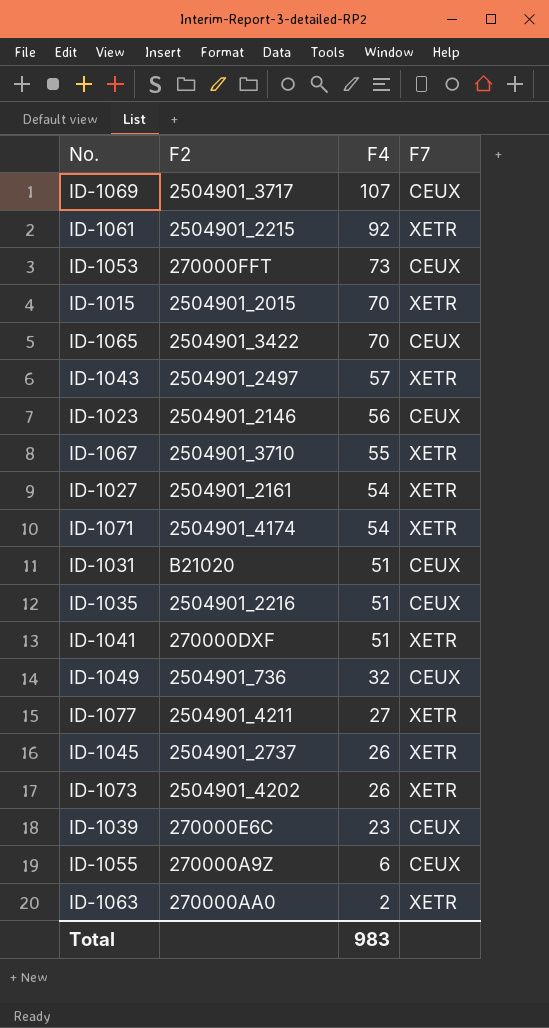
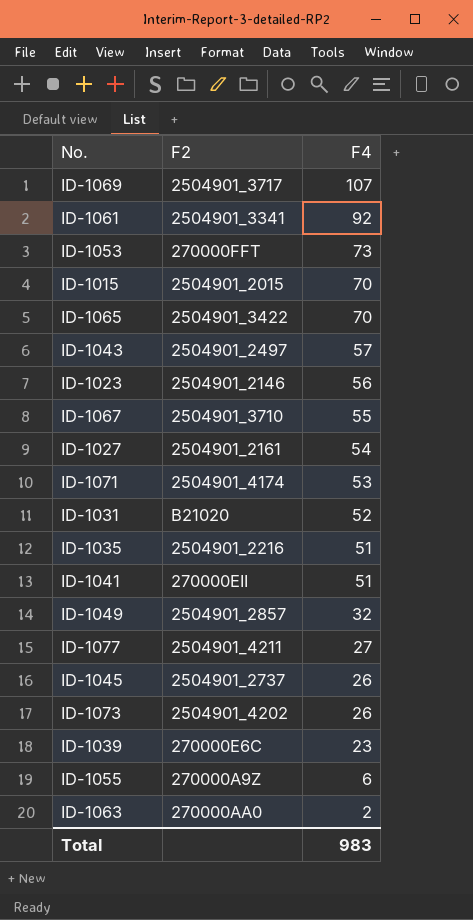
column F7 | position: 4 -> none
ID-1061 | F2: 2504901_2215 -> 2504901_3341
ID-1071 | F4: 54 -> 53
ID-1031 | F4: 51 -> 52
ID-1041 | F2: 270000DXF -> 270000EII
ID-1049 | F2: 2504901_736 -> 2504901_2857

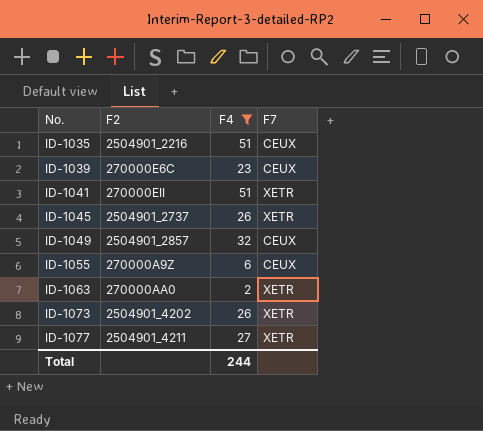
filter: none -> F4 <= 51
row order: F4 descending -> No. ascending
column F7 | position: none -> 4
Total | F4: 983 -> 244

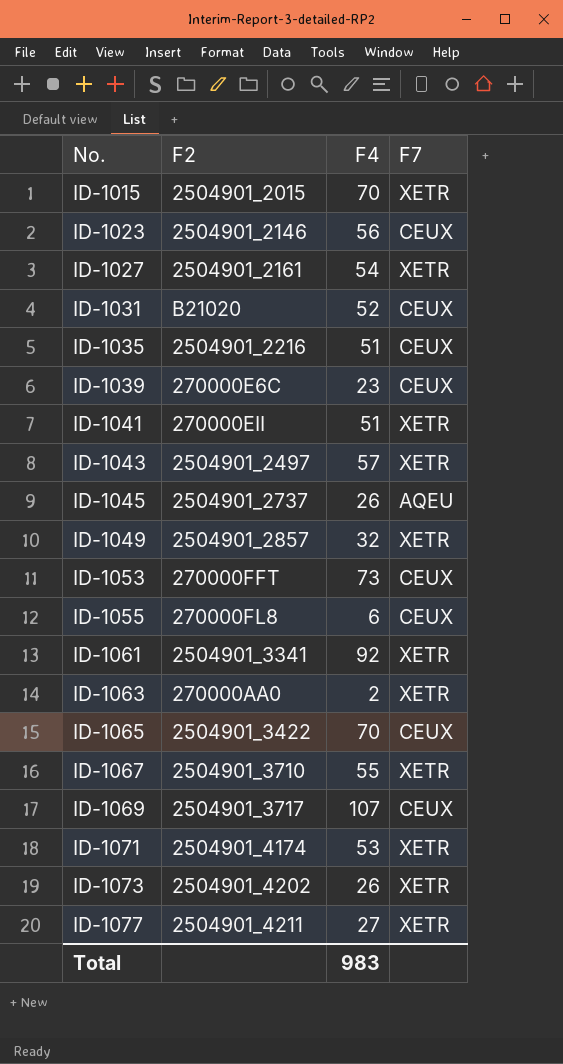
filter: F4 <= 51 -> none
ID-1045 | F7: XETR -> AQEU
ID-1049 | F7: CEUX -> XETR
ID-1055 | F2: 270000A9Z -> 270000FL8
Total | F4: 244 -> 983

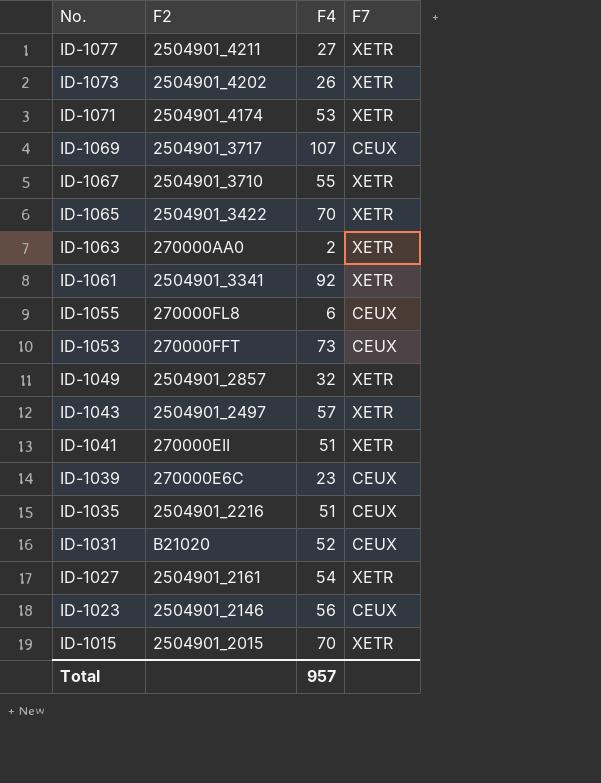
row order: No. ascending -> No. descending
row ID-1045: 2504901_2737 | 26 | AQEU -> none
ID-1065 | F7: CEUX -> XETR
Total | F4: 983 -> 957

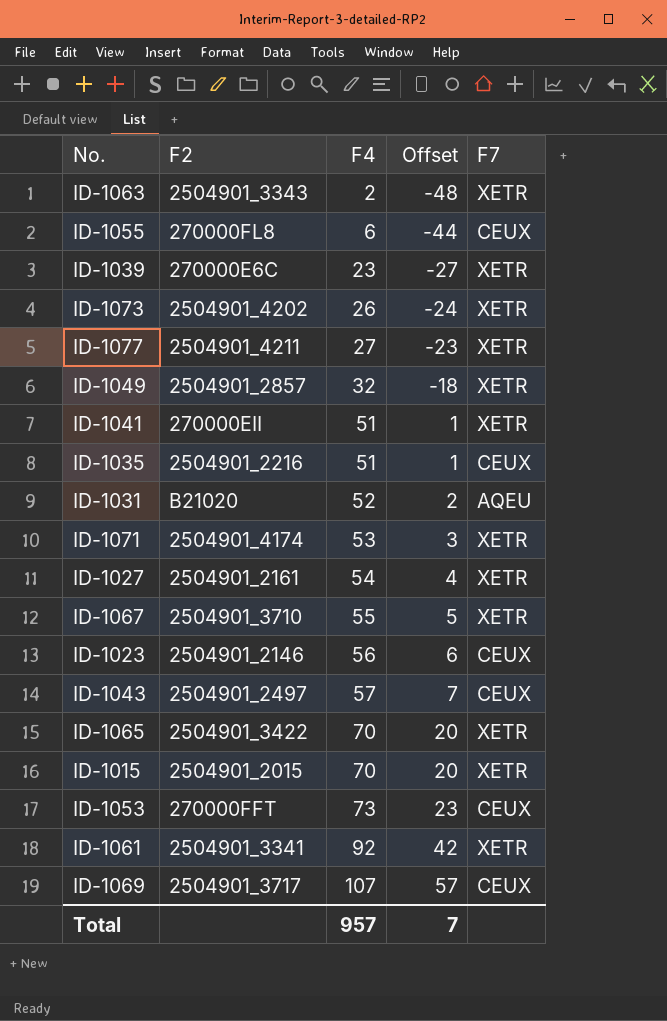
row order: No. descending -> F4 ascending
column Offset | formula: none -> [F4] - 50
ID-1063 | F2: 270000AA0 -> 2504901_3343
ID-1039 | F7: CEUX -> XETR
ID-1031 | F7: CEUX -> AQEU
ID-1043 | F7: XETR -> CEUX

